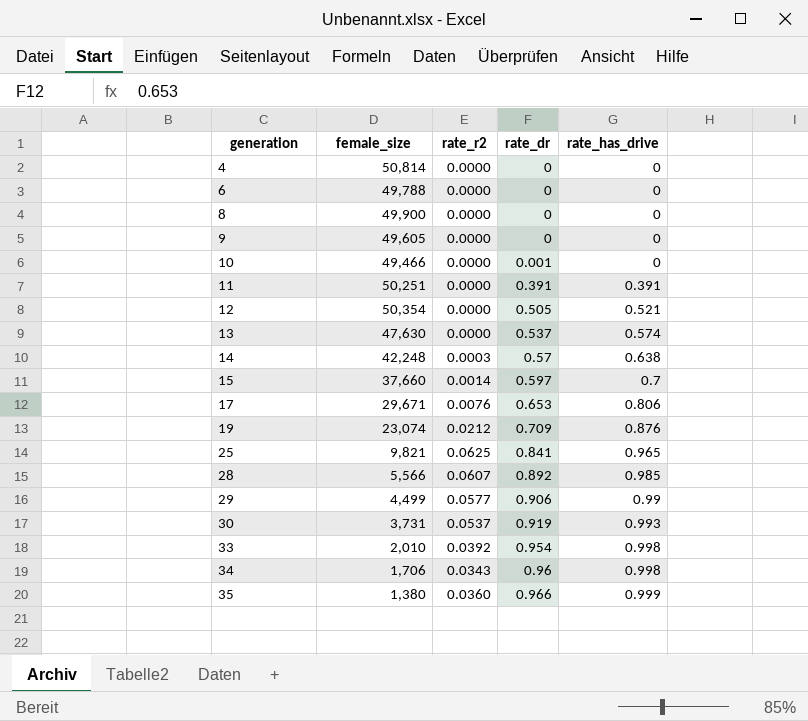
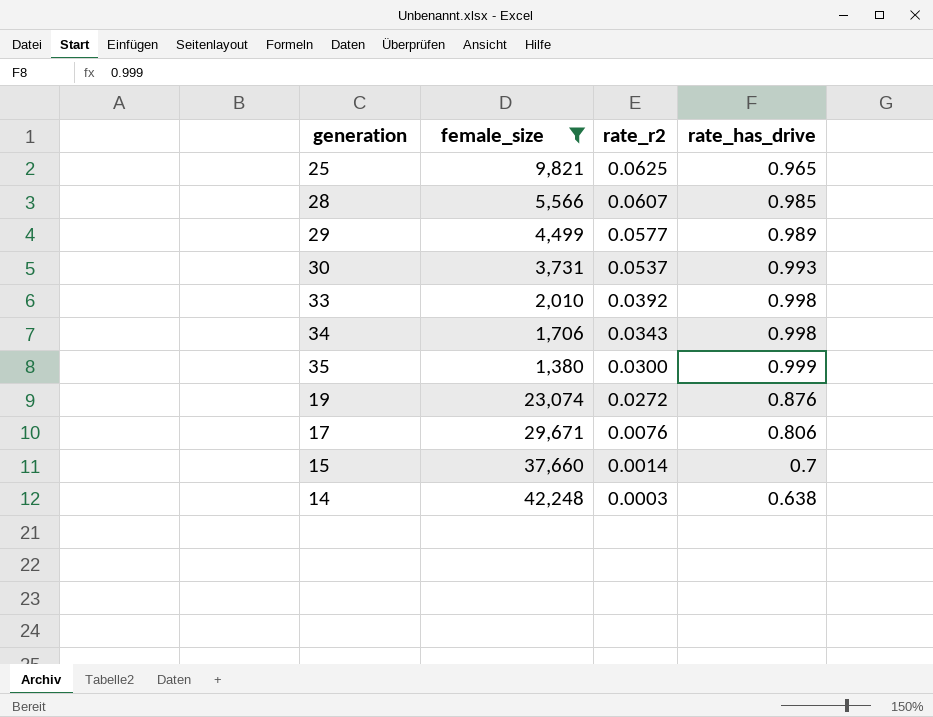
filter: none -> female_size <= 42,248
row order: generation ascending -> rate_r2 descending
column rate_dr | position: 4 -> none
29 | rate_has_drive: 0.99 -> 0.989
35 | rate_r2: 0.0360 -> 0.0300
19 | rate_r2: 0.0212 -> 0.0272

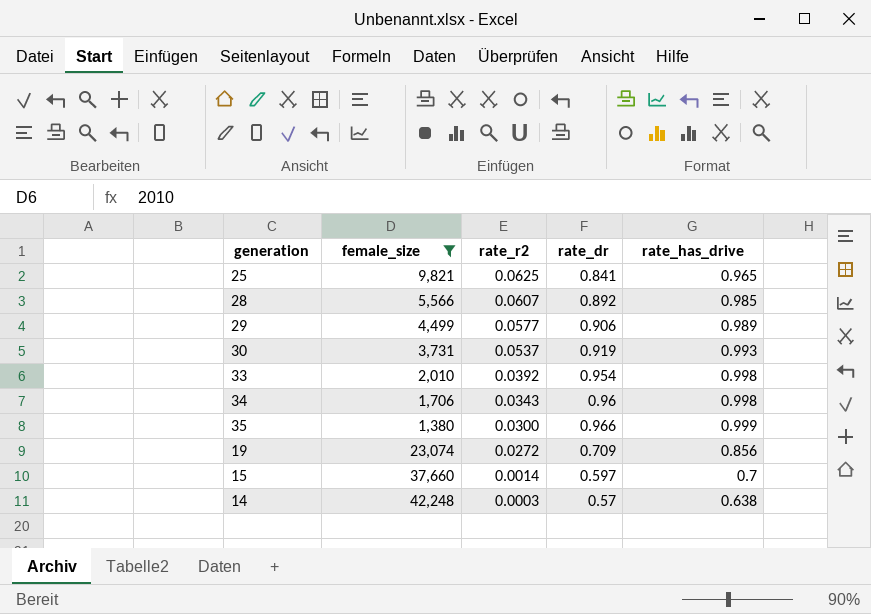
column rate_dr | position: none -> 4
row 17: 29,671 | 0.0076 | 0.806 -> none
19 | rate_has_drive: 0.876 -> 0.856

